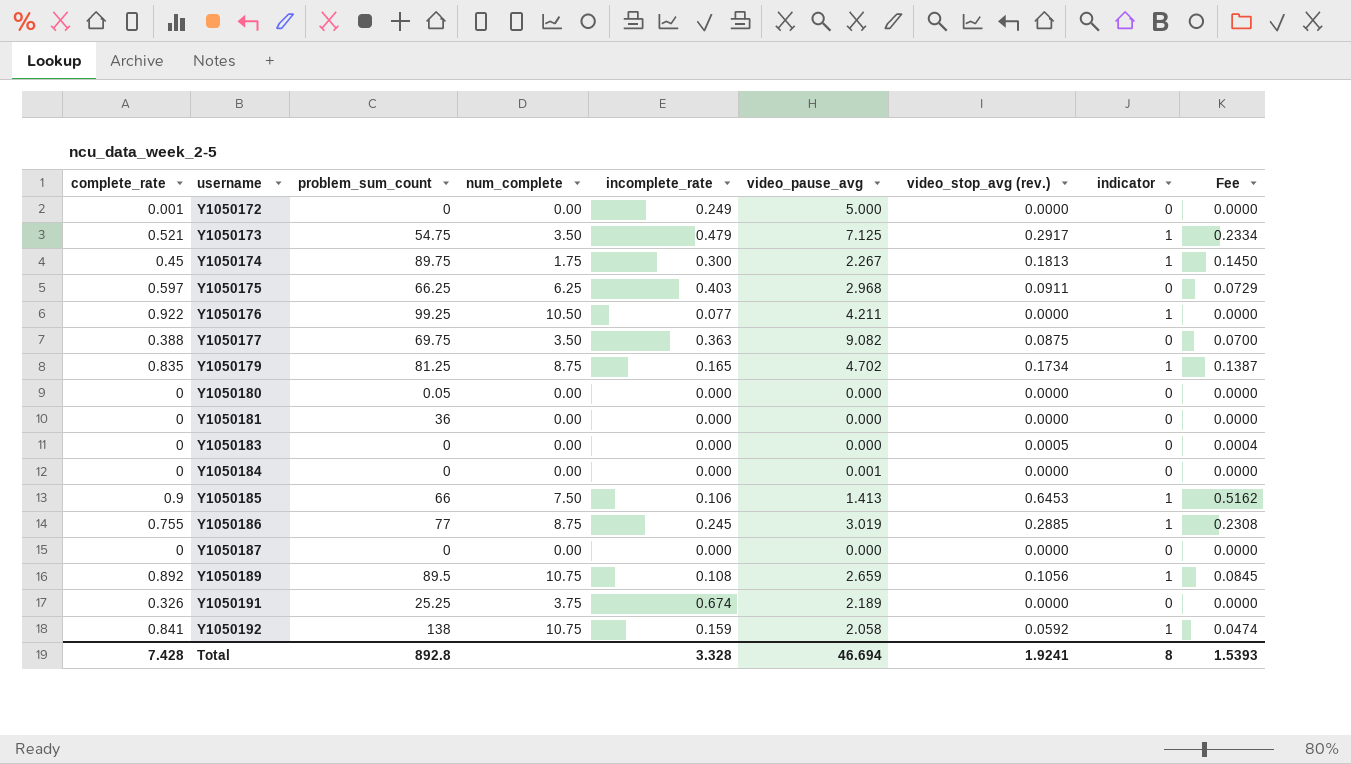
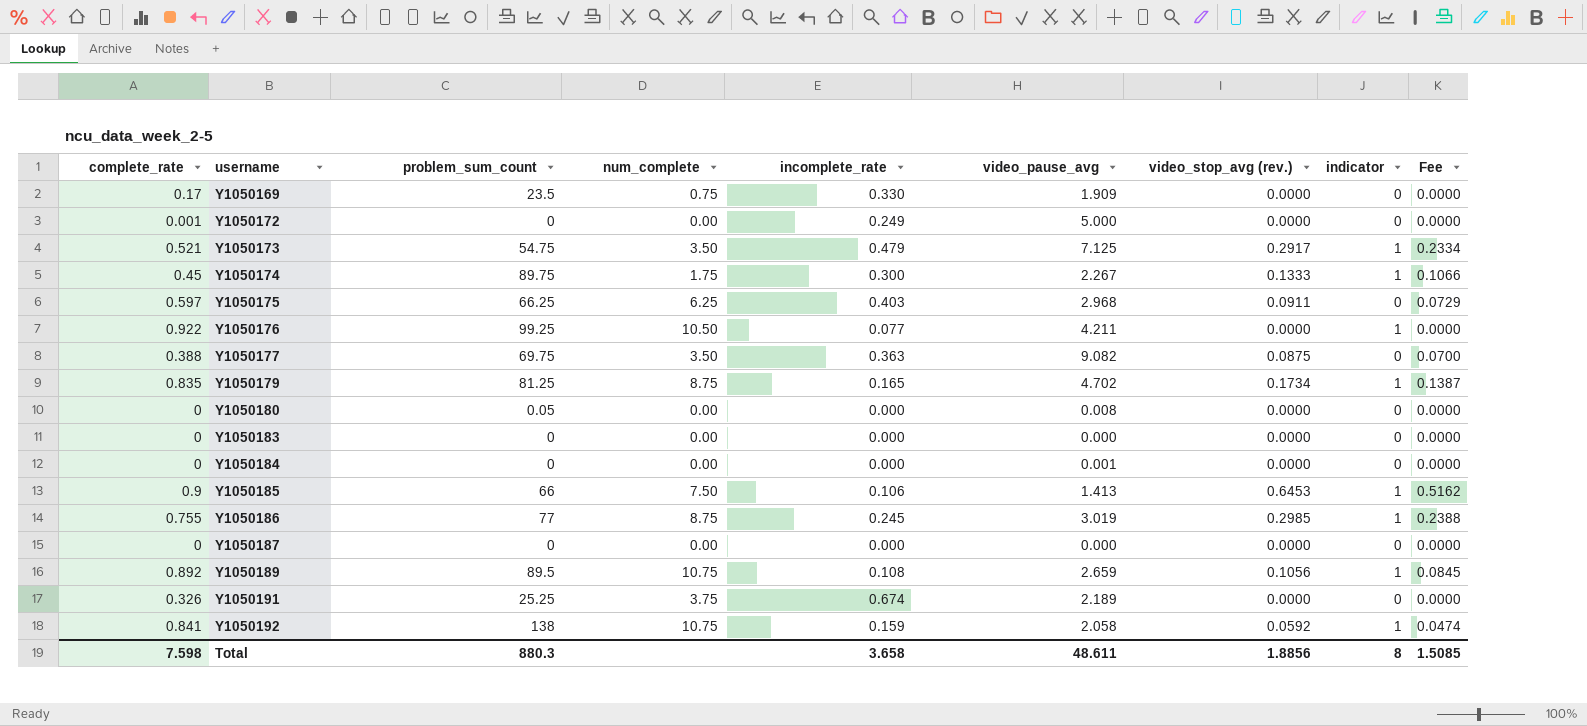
row Y1050181: 0 | 36 | 0.00 | 0.000 | 0.000 | 0.0000 | 0 | 0.0000 -> none
row Y1050169: none -> 0.17 | 23.5 | 0.75 | 0.330 | 1.909 | 0.0000 | 0 | 0.0000
Y1050174 | video_stop_avg (rev.): 0.1813 -> 0.1333
Y1050174 | Fee: 0.1450 -> 0.1066
Y1050180 | video_pause_avg: 0.000 -> 0.008
Y1050183 | video_stop_avg (rev.): 0.0005 -> 0.0000
Y1050183 | Fee: 0.0004 -> 0.0000
Y1050186 | video_stop_avg (rev.): 0.2885 -> 0.2985
Y1050186 | Fee: 0.2308 -> 0.2388
Total | complete_rate: 7.428 -> 7.598
Total | problem_sum_count: 892.8 -> 880.3
Total | incomplete_rate: 3.328 -> 3.658
Total | video_pause_avg: 46.694 -> 48.611
Total | video_stop_avg (rev.): 1.9241 -> 1.8856
Total | Fee: 1.5393 -> 1.5085

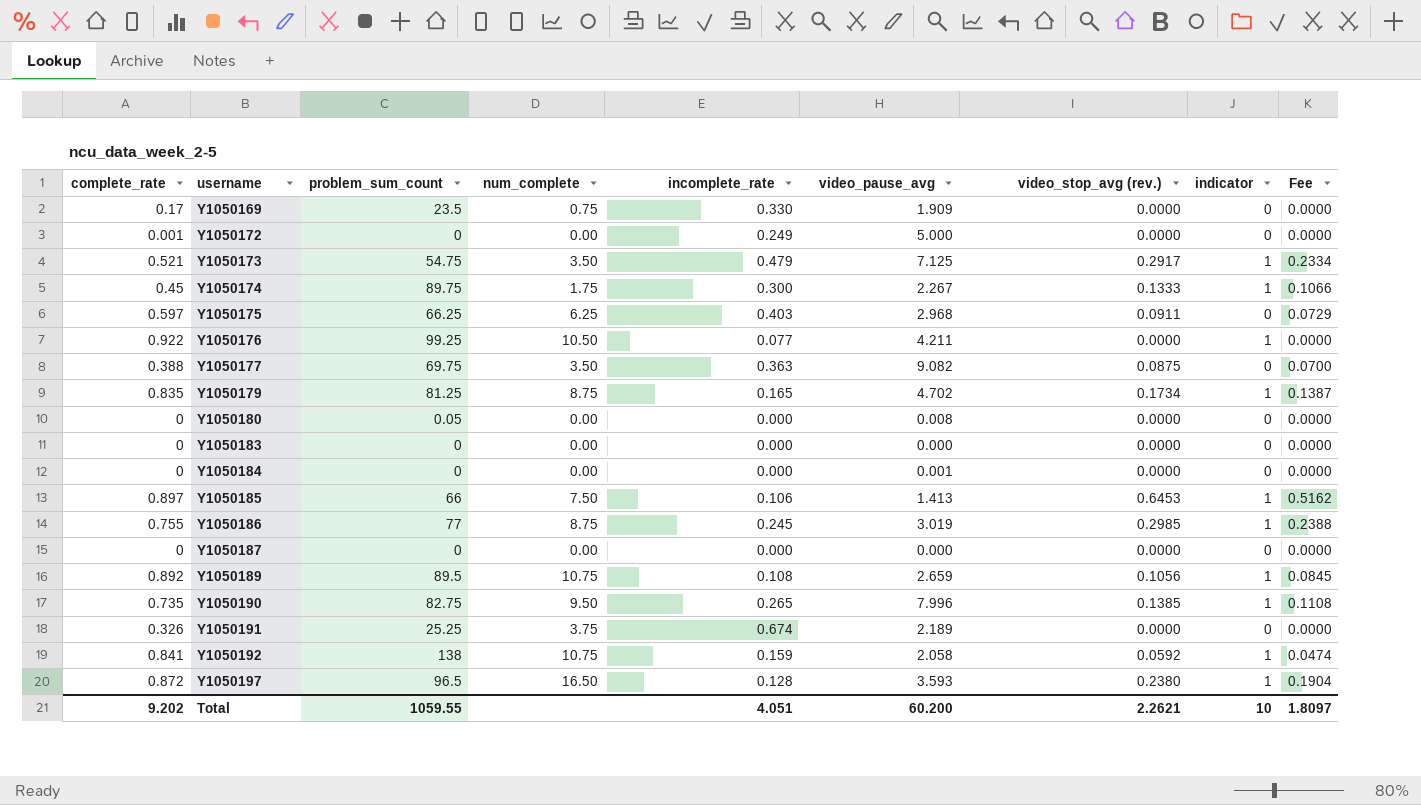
Y1050185 | complete_rate: 0.9 -> 0.897
row Y1050190: none -> 0.735 | 82.75 | 9.50 | 0.265 | 7.996 | 0.1385 | 1 | 0.1108
row Y1050197: none -> 0.872 | 96.5 | 16.50 | 0.128 | 3.593 | 0.2380 | 1 | 0.1904
Total | complete_rate: 7.598 -> 9.202
Total | problem_sum_count: 880.3 -> 1059.55
Total | incomplete_rate: 3.658 -> 4.051
Total | video_pause_avg: 48.611 -> 60.200
Total | video_stop_avg (rev.): 1.8856 -> 2.2621
Total | indicator: 8 -> 10
Total | Fee: 1.5085 -> 1.8097

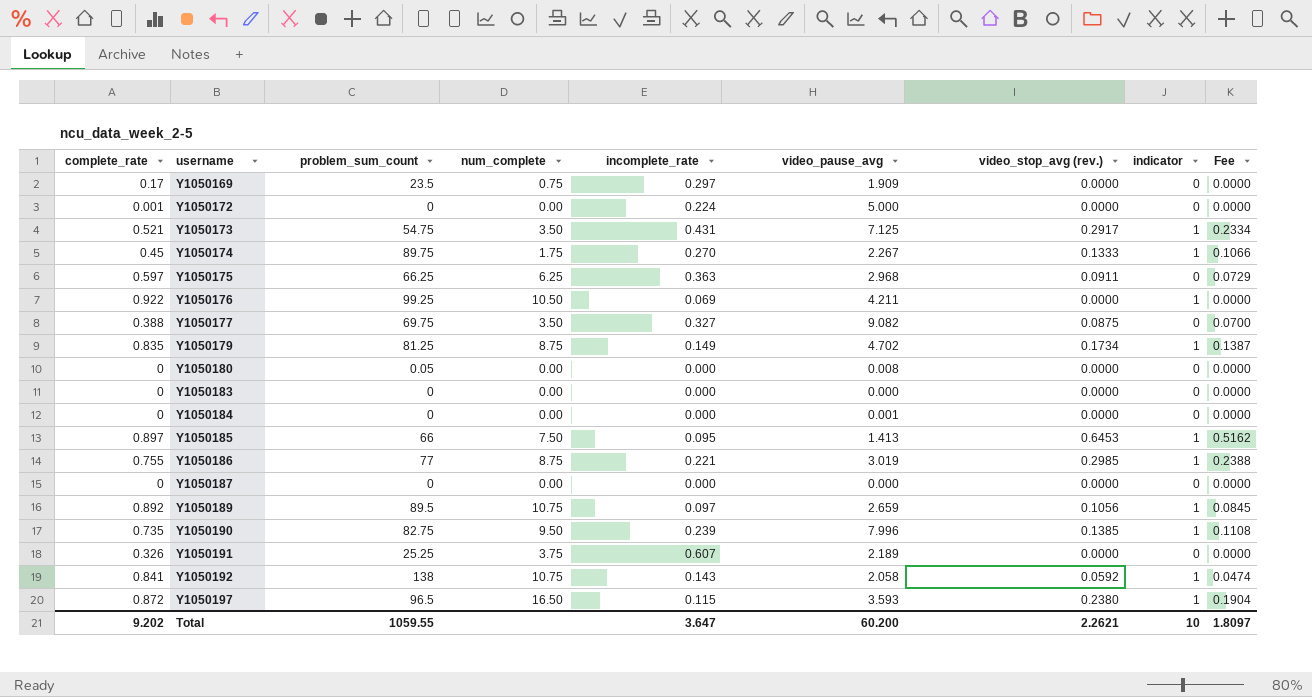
Y1050169 | incomplete_rate: 0.330 -> 0.297
Y1050172 | incomplete_rate: 0.249 -> 0.224
Y1050173 | incomplete_rate: 0.479 -> 0.431
Y1050174 | incomplete_rate: 0.300 -> 0.270
Y1050175 | incomplete_rate: 0.403 -> 0.363
Y1050176 | incomplete_rate: 0.077 -> 0.069
Y1050177 | incomplete_rate: 0.363 -> 0.327
Y1050179 | incomplete_rate: 0.165 -> 0.149
Y1050185 | incomplete_rate: 0.106 -> 0.095
Y1050186 | incomplete_rate: 0.245 -> 0.221
Y1050189 | incomplete_rate: 0.108 -> 0.097
Y1050190 | incomplete_rate: 0.265 -> 0.239
Y1050191 | incomplete_rate: 0.674 -> 0.607
Y1050192 | incomplete_rate: 0.159 -> 0.143
Y1050197 | incomplete_rate: 0.128 -> 0.115
Total | incomplete_rate: 4.051 -> 3.647

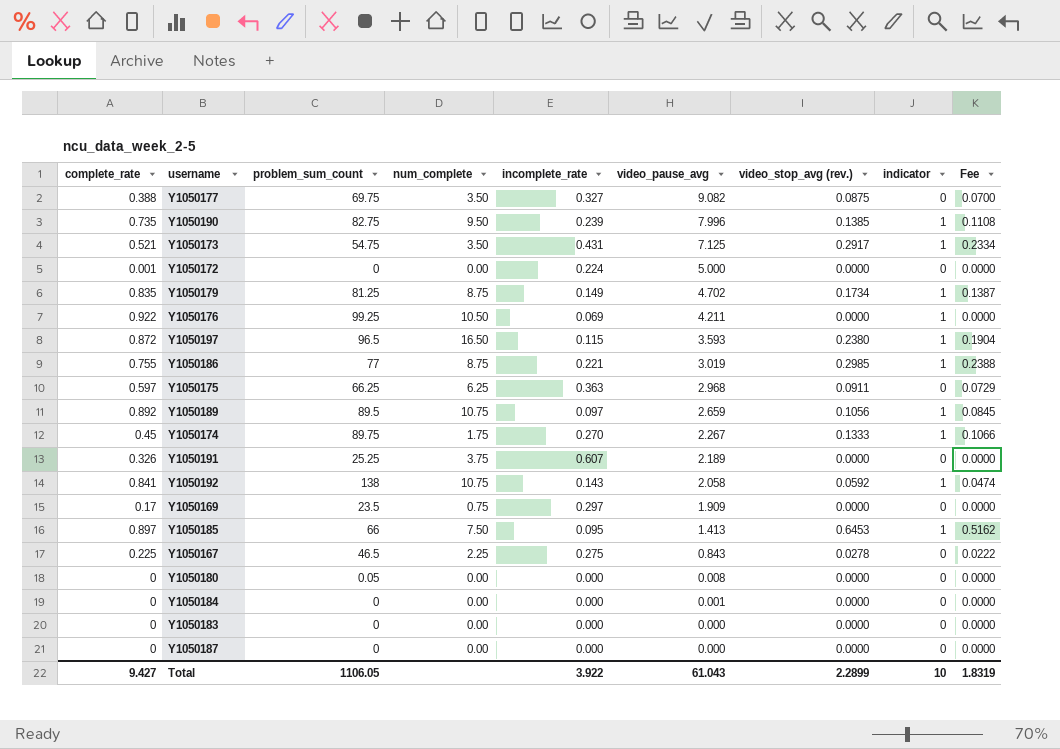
row order: username ascending -> video_pause_avg descending
row Y1050167: none -> 0.225 | 46.5 | 2.25 | 0.275 | 0.843 | 0.0278 | 0 | 0.0222
Total | complete_rate: 9.202 -> 9.427
Total | problem_sum_count: 1059.55 -> 1106.05
Total | incomplete_rate: 3.647 -> 3.922
Total | video_pause_avg: 60.200 -> 61.043
Total | video_stop_avg (rev.): 2.2621 -> 2.2899
Total | Fee: 1.8097 -> 1.8319

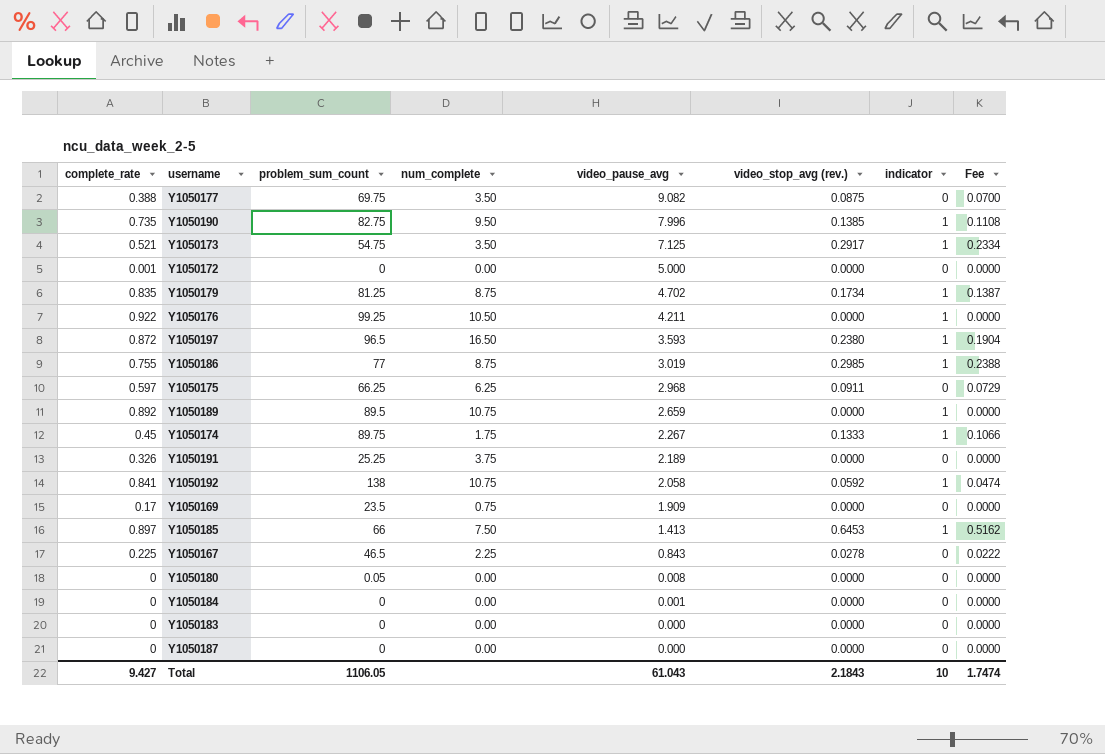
column incomplete_rate | position: 5 -> none
Y1050189 | video_stop_avg (rev.): 0.1056 -> 0.0000
Y1050189 | Fee: 0.0845 -> 0.0000
Total | video_stop_avg (rev.): 2.2899 -> 2.1843
Total | Fee: 1.8319 -> 1.7474

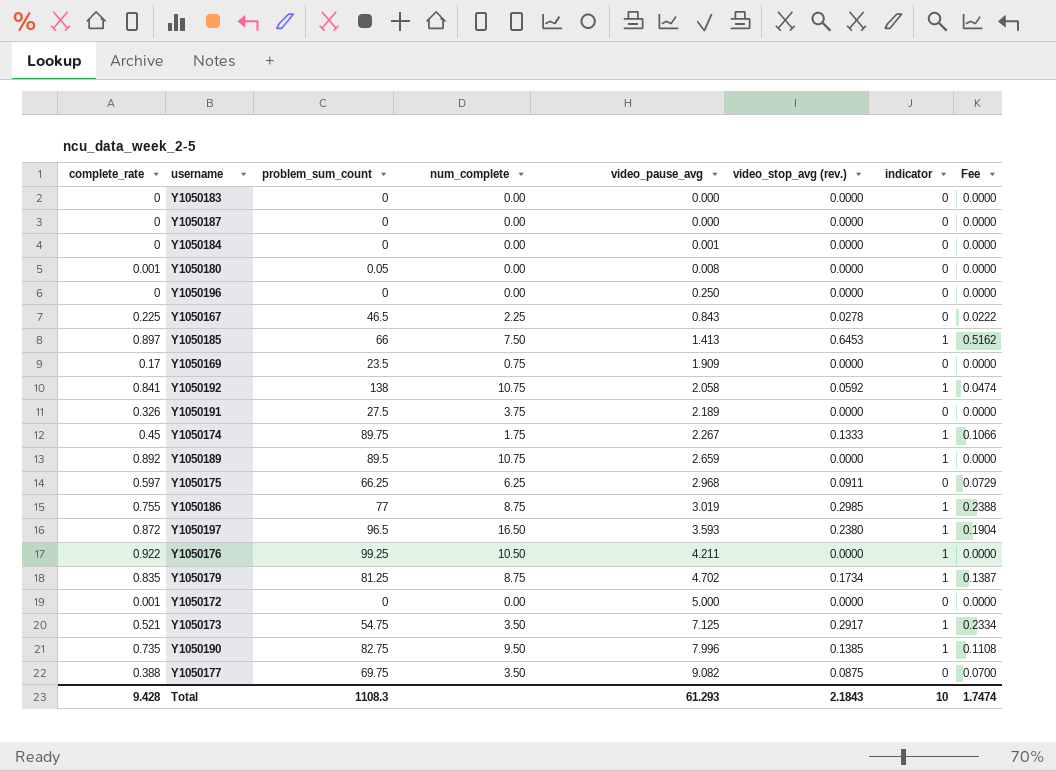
row order: video_pause_avg descending -> video_pause_avg ascending
Y1050180 | complete_rate: 0 -> 0.001
row Y1050196: none -> 0 | 0 | 0.00 | 0.250 | 0.0000 | 0 | 0.0000
Y1050191 | problem_sum_count: 25.25 -> 27.5
Total | complete_rate: 9.427 -> 9.428
Total | problem_sum_count: 1106.05 -> 1108.3
Total | video_pause_avg: 61.043 -> 61.293

